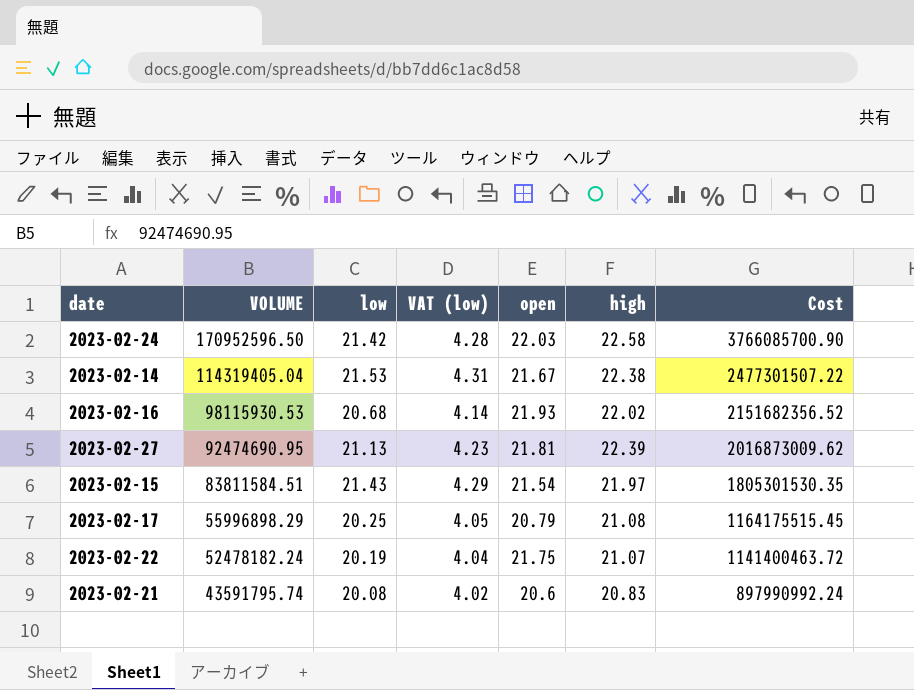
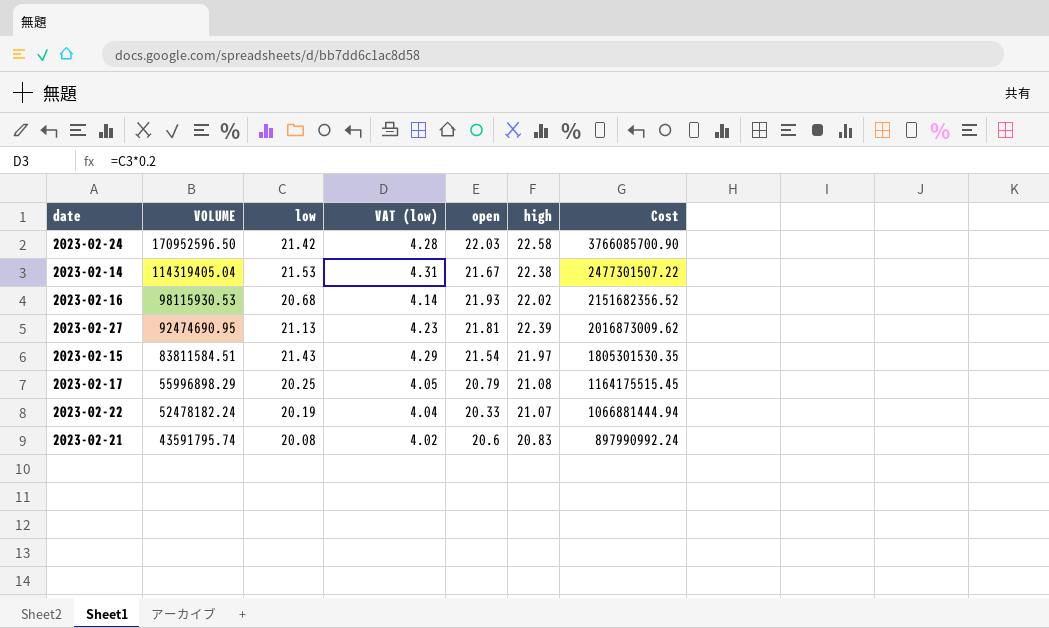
2023-02-22 | open: 21.75 -> 20.33
2023-02-22 | Cost: 1141400463.72 -> 1066881444.94

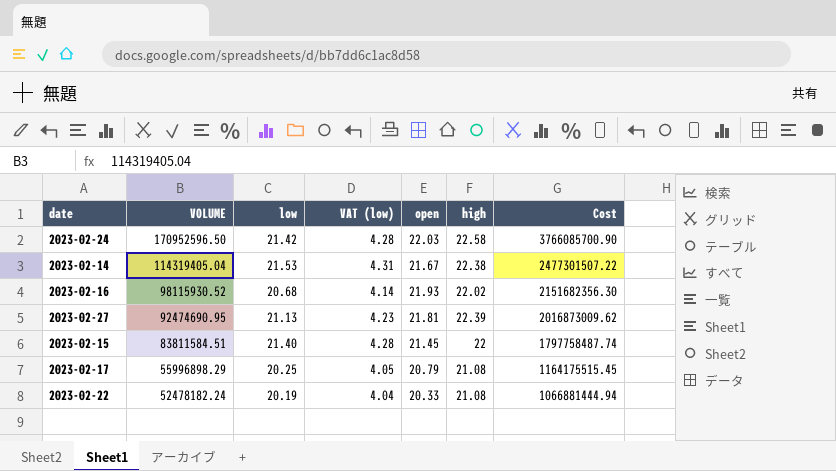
row 2023-02-21: 43591795.74 | 20.08 | 4.02 | 20.6 | 20.83 | 897990992.24 -> none
2023-02-16 | VOLUME: 98115930.53 -> 98115930.52
2023-02-16 | Cost: 2151682356.52 -> 2151682356.30
2023-02-15 | low: 21.43 -> 21.40
2023-02-15 | VAT (low): 4.29 -> 4.28
2023-02-15 | open: 21.54 -> 21.45
2023-02-15 | high: 21.97 -> 22
2023-02-15 | Cost: 1805301530.35 -> 1797758487.74
2023-02-22 | high: 21.07 -> 21.08

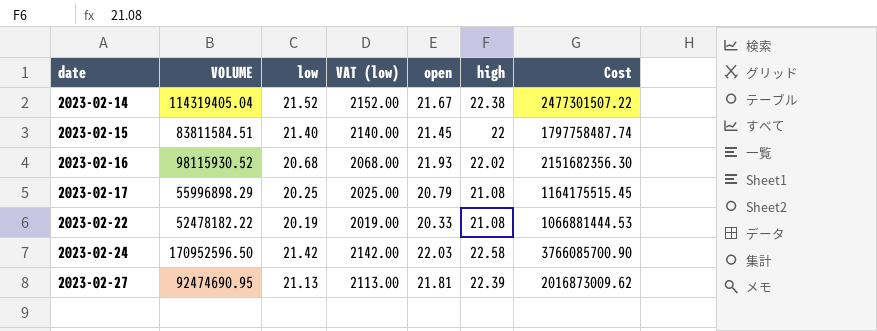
row order: VOLUME descending -> date ascending
column VAT (low) | formula: [low] * 0.2 -> [low] * 100
2023-02-14 | low: 21.53 -> 21.52
2023-02-22 | VOLUME: 52478182.24 -> 52478182.22
2023-02-22 | Cost: 1066881444.94 -> 1066881444.53

